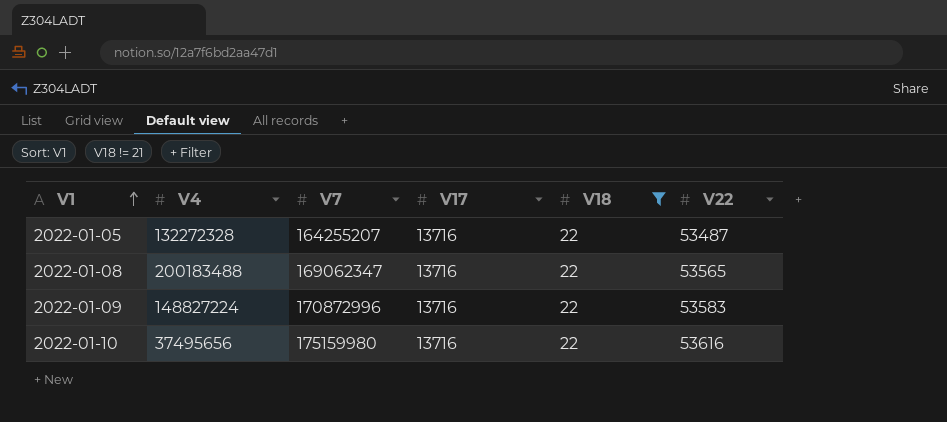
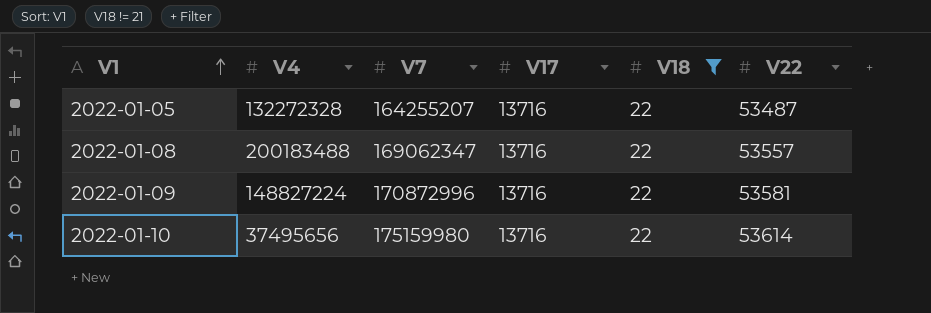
2022-01-08 | V22: 53565 -> 53557
2022-01-09 | V22: 53583 -> 53581
2022-01-10 | V22: 53616 -> 53614

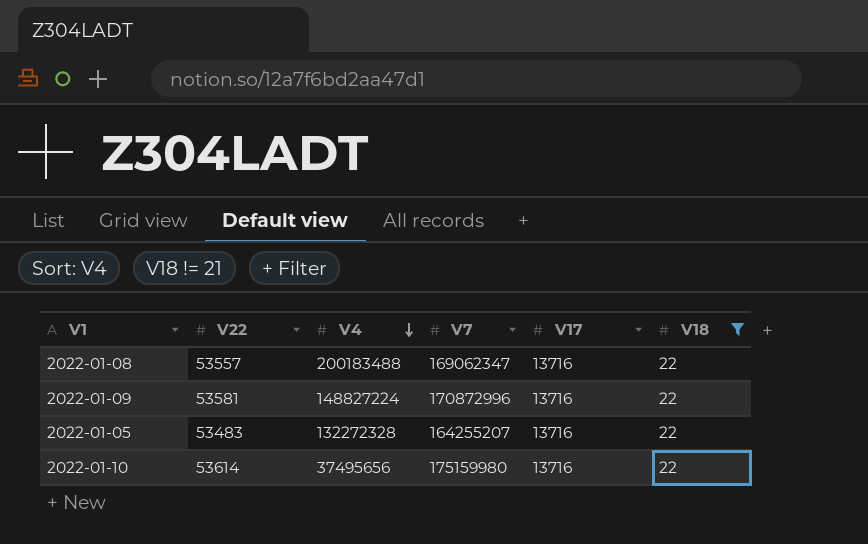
row order: V1 ascending -> V4 descending
column V22 | position: 6 -> 2
2022-01-05 | V22: 53487 -> 53483

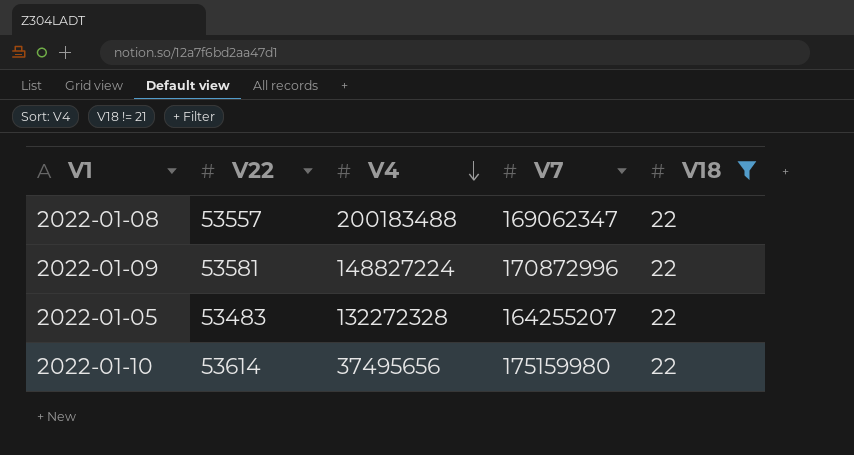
column V17 | position: 5 -> none

